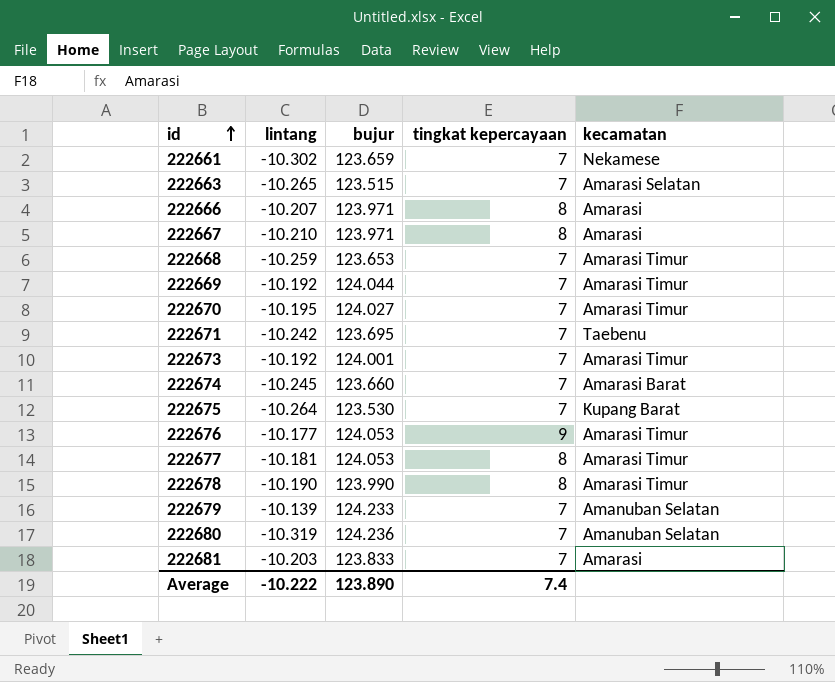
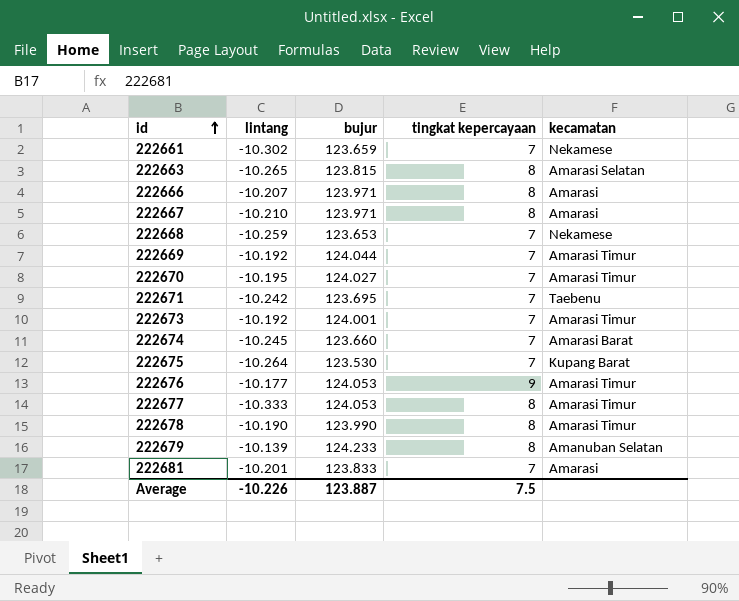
row 222680: -10.319 | 124.236 | 7 | Amanuban Selatan -> none
222663 | bujur: 123.515 -> 123.815
222663 | tingkat kepercayaan: 7 -> 8
222668 | kecamatan: Amarasi Timur -> Nekamese
222677 | lintang: -10.181 -> -10.333
222679 | tingkat kepercayaan: 7 -> 8
222681 | lintang: -10.203 -> -10.201
Average | lintang: -10.222 -> -10.226
Average | bujur: 123.890 -> 123.887
Average | tingkat kepercayaan: 7.4 -> 7.5

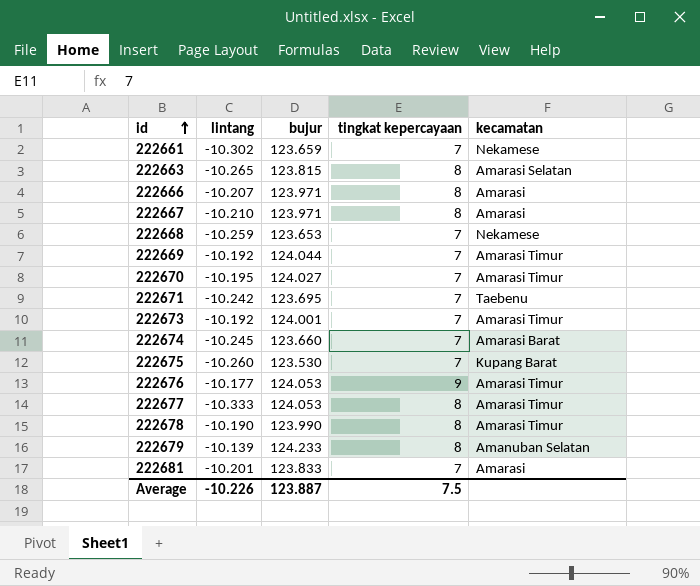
222675 | lintang: -10.264 -> -10.260

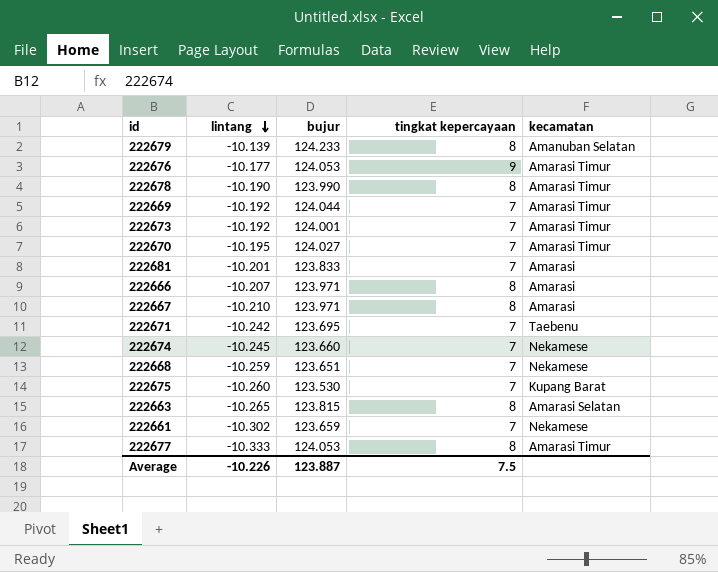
row order: id ascending -> lintang descending
222674 | kecamatan: Amarasi Barat -> Nekamese
222668 | bujur: 123.653 -> 123.651

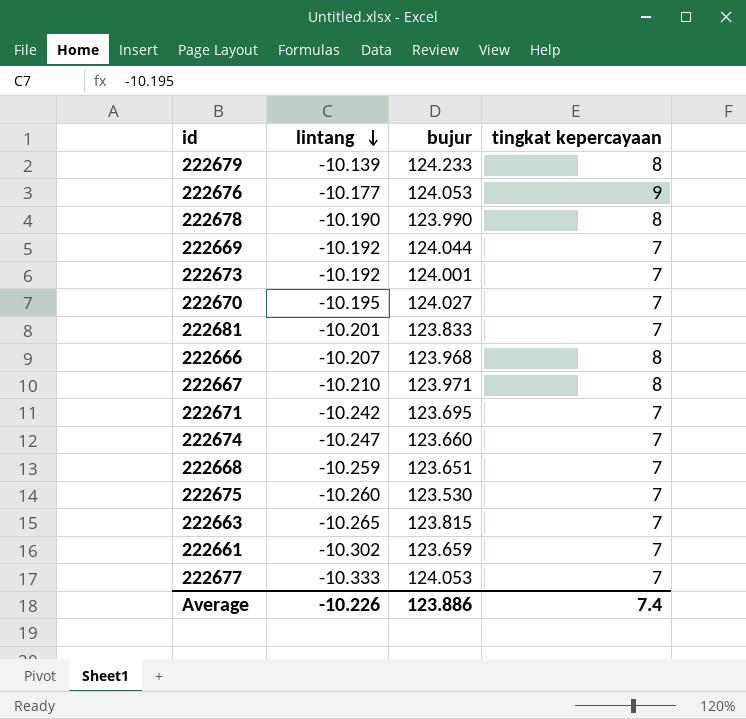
column kecamatan | position: 5 -> none
222666 | bujur: 123.971 -> 123.968
222674 | lintang: -10.245 -> -10.247
222663 | tingkat kepercayaan: 8 -> 7
222677 | tingkat kepercayaan: 8 -> 7
Average | bujur: 123.887 -> 123.886
Average | tingkat kepercayaan: 7.5 -> 7.4

